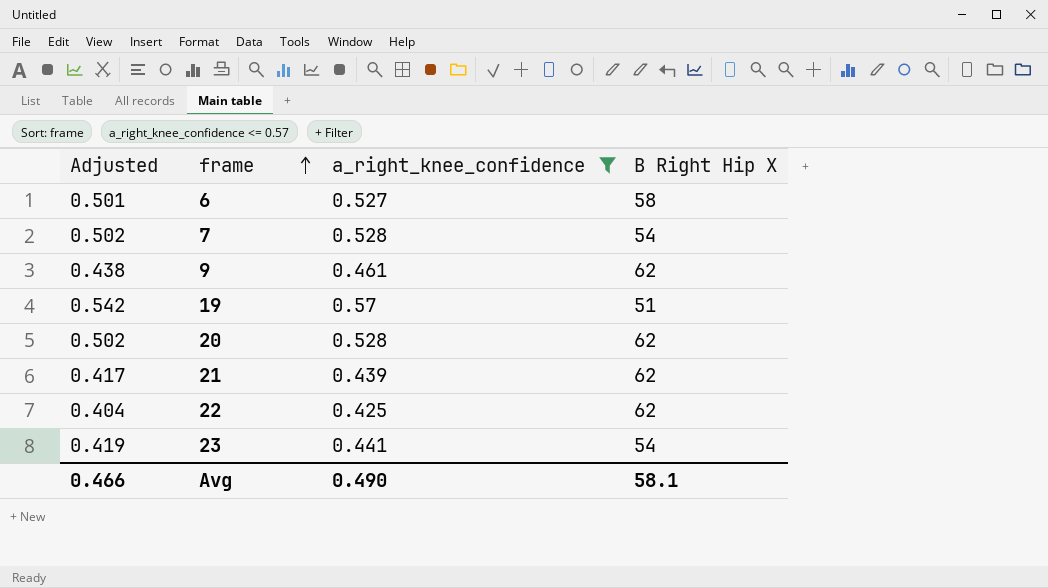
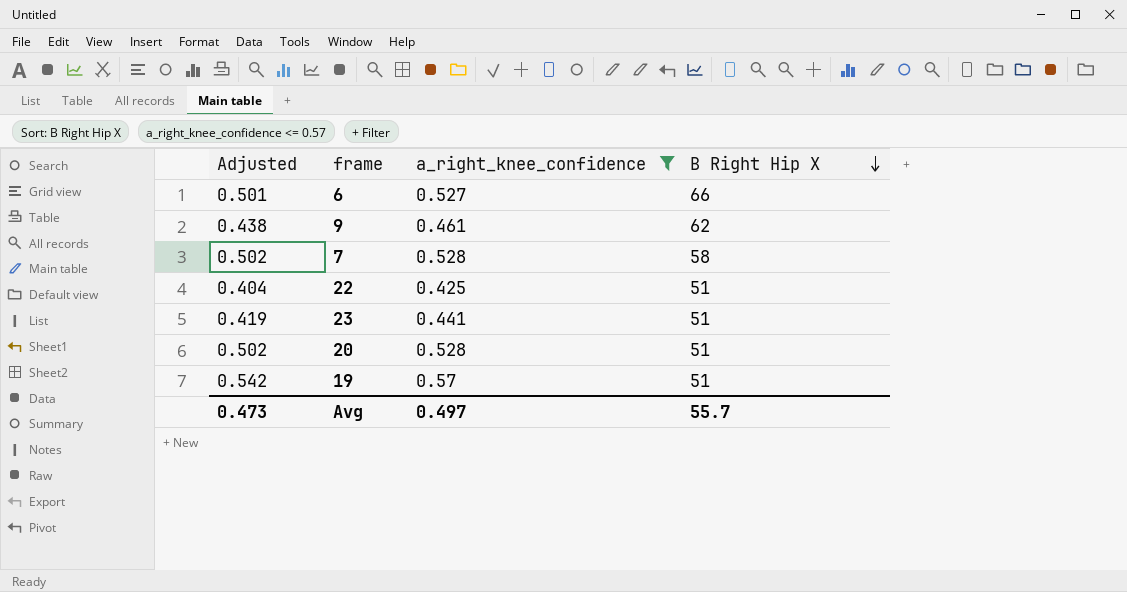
row order: frame ascending -> B Right Hip X descending
row 21: 0.417 | 0.439 | 62 -> none
6 | B Right Hip X: 58 -> 66
7 | B Right Hip X: 54 -> 58
22 | B Right Hip X: 62 -> 51
23 | B Right Hip X: 54 -> 51
20 | B Right Hip X: 62 -> 51
Avg | Adjusted: 0.466 -> 0.473
Avg | a_right_knee_confidence: 0.490 -> 0.497
Avg | B Right Hip X: 58.1 -> 55.7

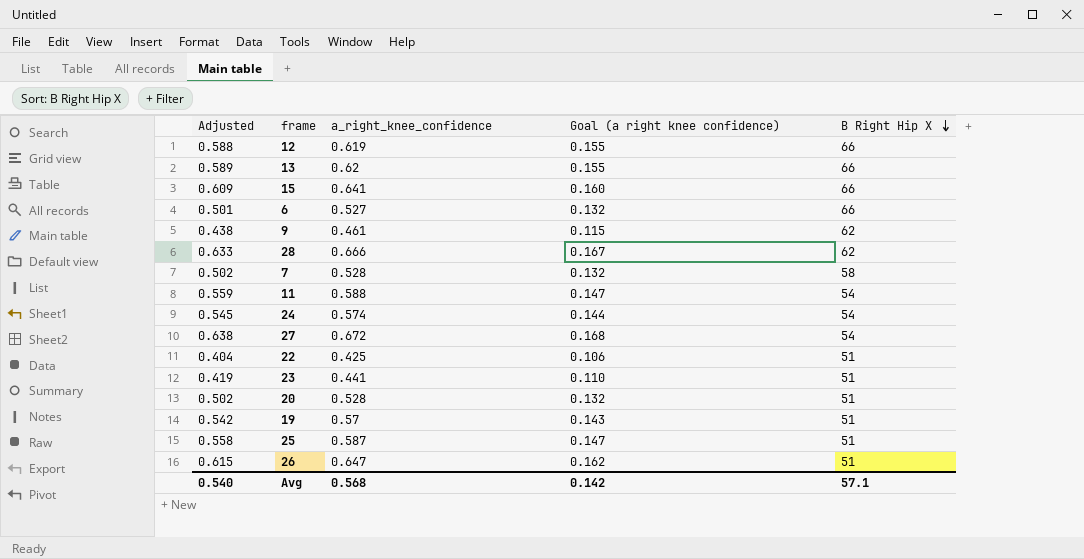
filter: a_right_knee_confidence <= 0.57 -> none
column Goal (a right knee confidence) | formula: none -> [a_right_knee_confidence] * 0.25
Avg | Adjusted: 0.473 -> 0.540
Avg | a_right_knee_confidence: 0.497 -> 0.568
Avg | B Right Hip X: 55.7 -> 57.1

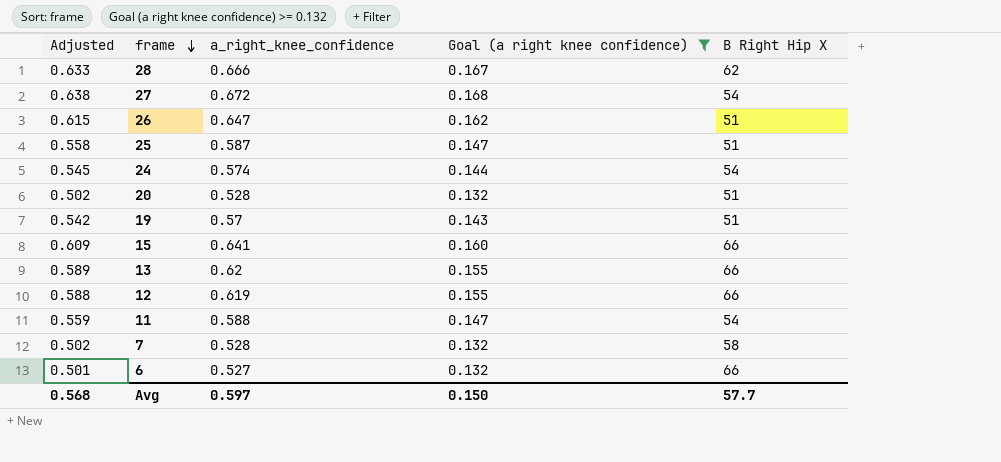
filter: none -> Goal (a right knee confidence) >= 0.132
row order: B Right Hip X descending -> frame descending
Avg | Adjusted: 0.540 -> 0.568
Avg | a_right_knee_confidence: 0.568 -> 0.597
Avg | Goal (a right knee confidence): 0.142 -> 0.150
Avg | B Right Hip X: 57.1 -> 57.7

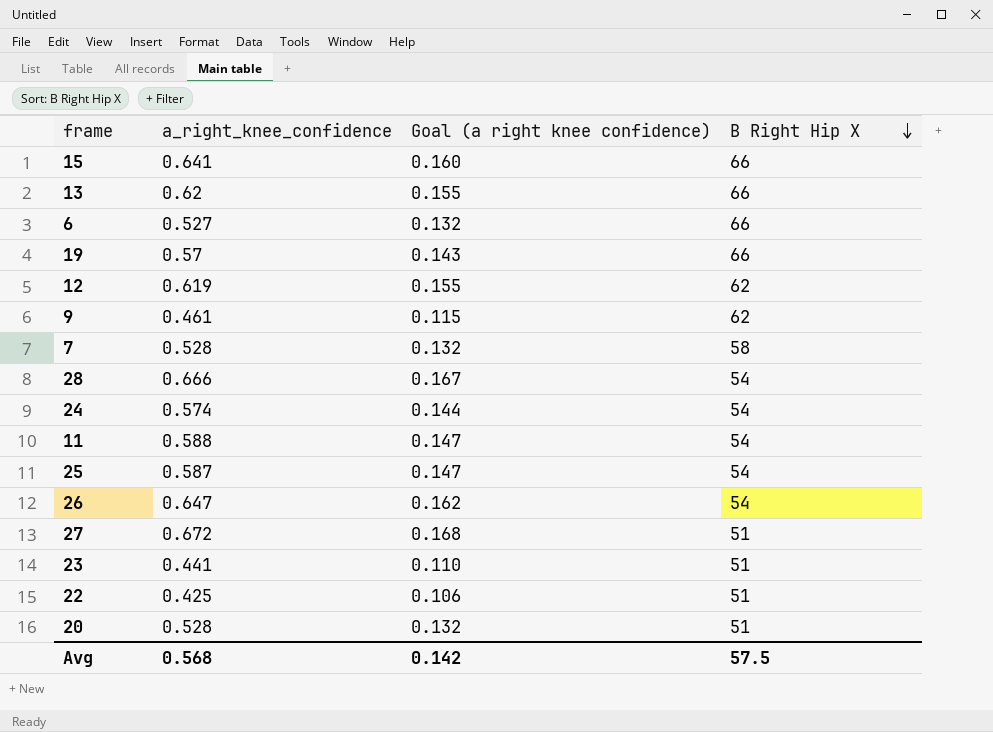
filter: Goal (a right knee confidence) >= 0.132 -> none
row order: frame descending -> B Right Hip X descending
column Adjusted | formula: [a_right_knee_confidence] * 0.95 -> none
19 | B Right Hip X: 51 -> 66
12 | B Right Hip X: 66 -> 62
28 | B Right Hip X: 62 -> 54
25 | B Right Hip X: 51 -> 54
26 | B Right Hip X: 51 -> 54
27 | B Right Hip X: 54 -> 51
Avg | a_right_knee_confidence: 0.597 -> 0.568
Avg | Goal (a right knee confidence): 0.150 -> 0.142
Avg | B Right Hip X: 57.7 -> 57.5

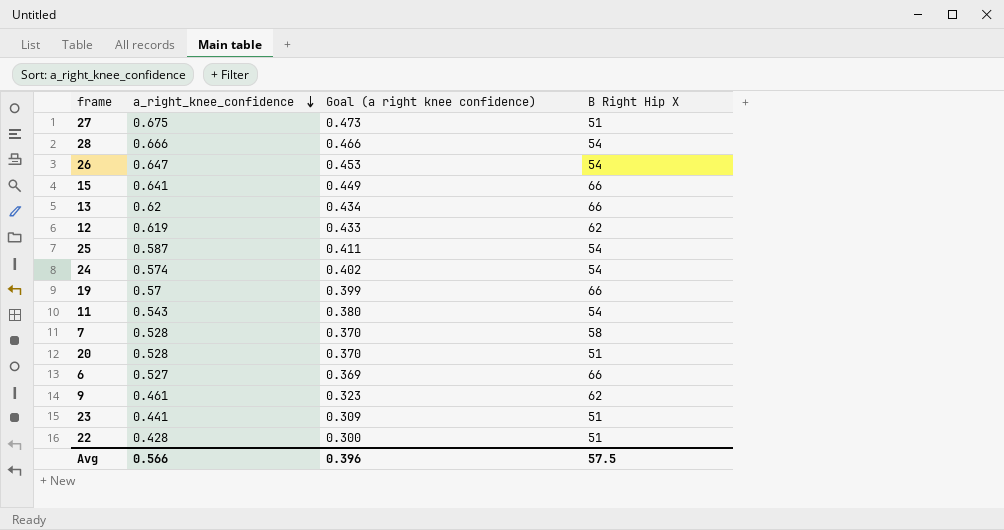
row order: B Right Hip X descending -> a_right_knee_confidence descending
column Goal (a right knee confidence) | formula: [a_right_knee_confidence] * 0.25 -> [a_right_knee_confidence] * 0.7
27 | a_right_knee_confidence: 0.672 -> 0.675
11 | a_right_knee_confidence: 0.588 -> 0.543
22 | a_right_knee_confidence: 0.425 -> 0.428
Avg | a_right_knee_confidence: 0.568 -> 0.566
Avg | Goal (a right knee confidence): 0.142 -> 0.396

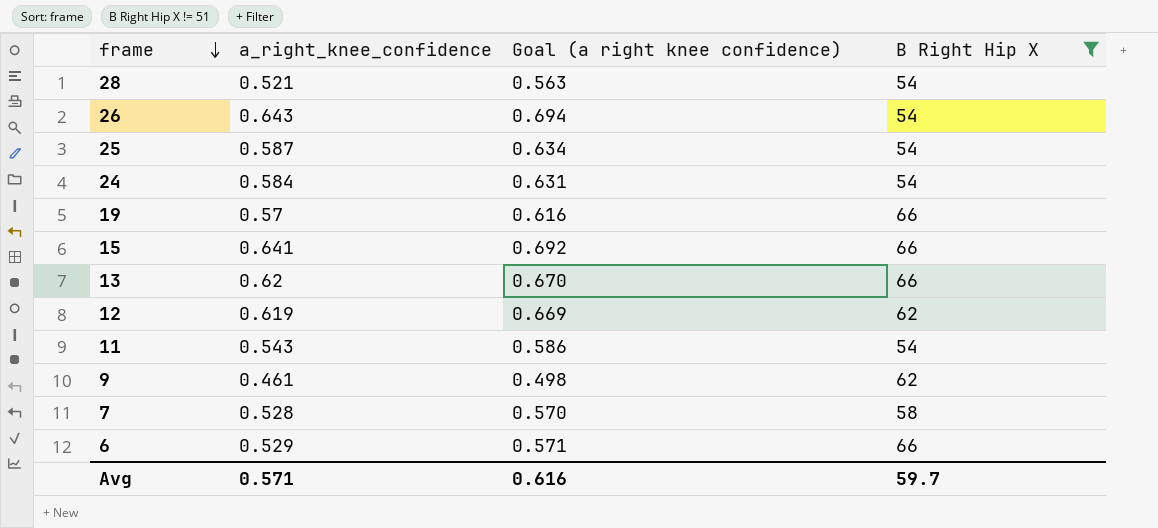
filter: none -> B Right Hip X != 51
row order: a_right_knee_confidence descending -> frame descending
column Goal (a right knee confidence) | formula: [a_right_knee_confidence] * 0.7 -> [a_right_knee_confidence] * 1.08
28 | a_right_knee_confidence: 0.666 -> 0.521
26 | a_right_knee_confidence: 0.647 -> 0.643
24 | a_right_knee_confidence: 0.574 -> 0.584
6 | a_right_knee_confidence: 0.527 -> 0.529
Avg | a_right_knee_confidence: 0.566 -> 0.571
Avg | Goal (a right knee confidence): 0.396 -> 0.616
Avg | B Right Hip X: 57.5 -> 59.7

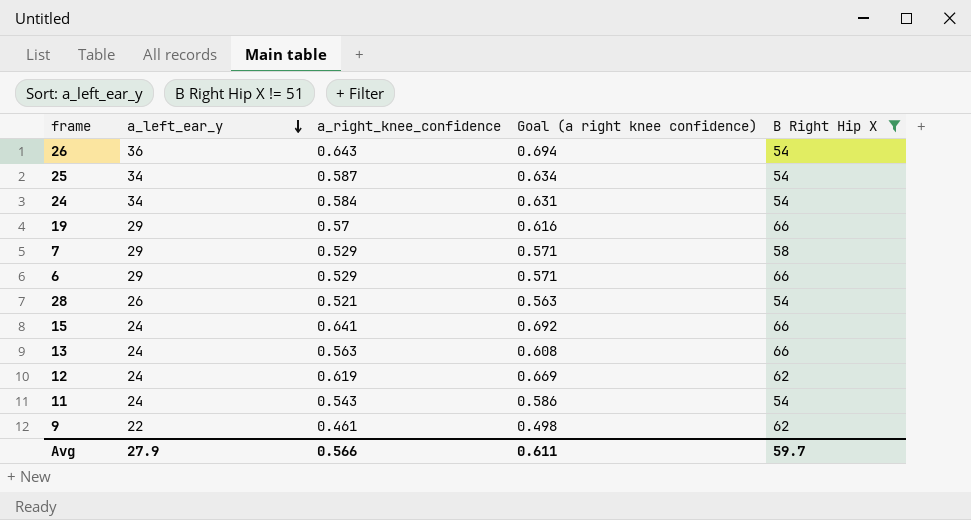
row order: frame descending -> a_left_ear_y descending
column a_left_ear_y | position: none -> 2
7 | a_right_knee_confidence: 0.528 -> 0.529
7 | Goal (a right knee confidence): 0.570 -> 0.571
13 | a_right_knee_confidence: 0.62 -> 0.563
13 | Goal (a right knee confidence): 0.670 -> 0.608
Avg | a_right_knee_confidence: 0.571 -> 0.566
Avg | Goal (a right knee confidence): 0.616 -> 0.611

